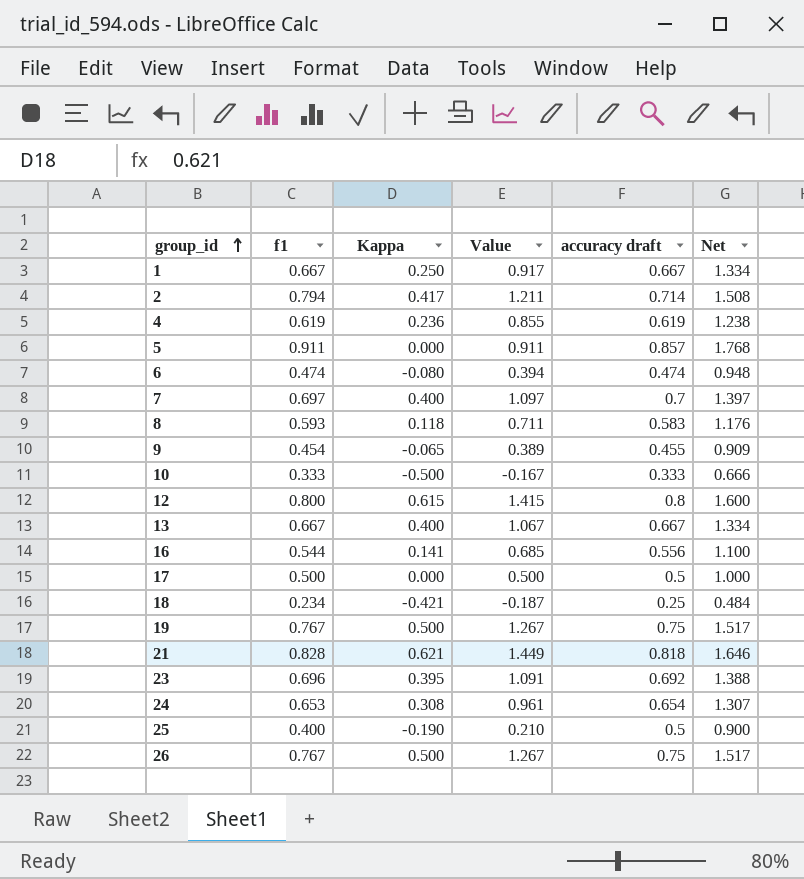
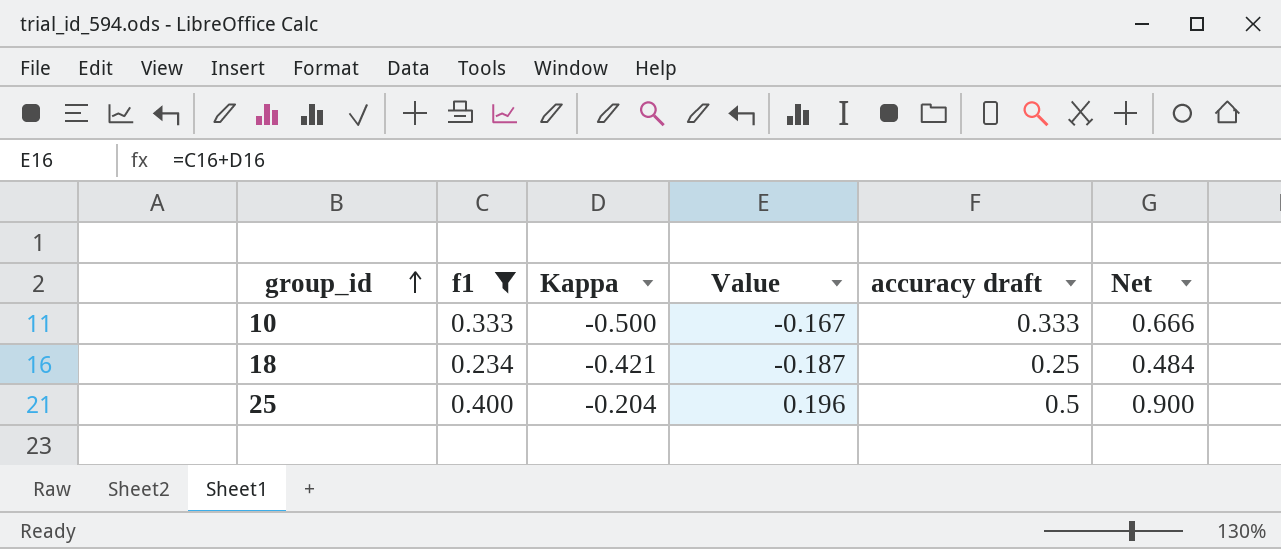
filter: none -> f1 <= 0.400
25 | Kappa: -0.190 -> -0.204
25 | Value: 0.210 -> 0.196

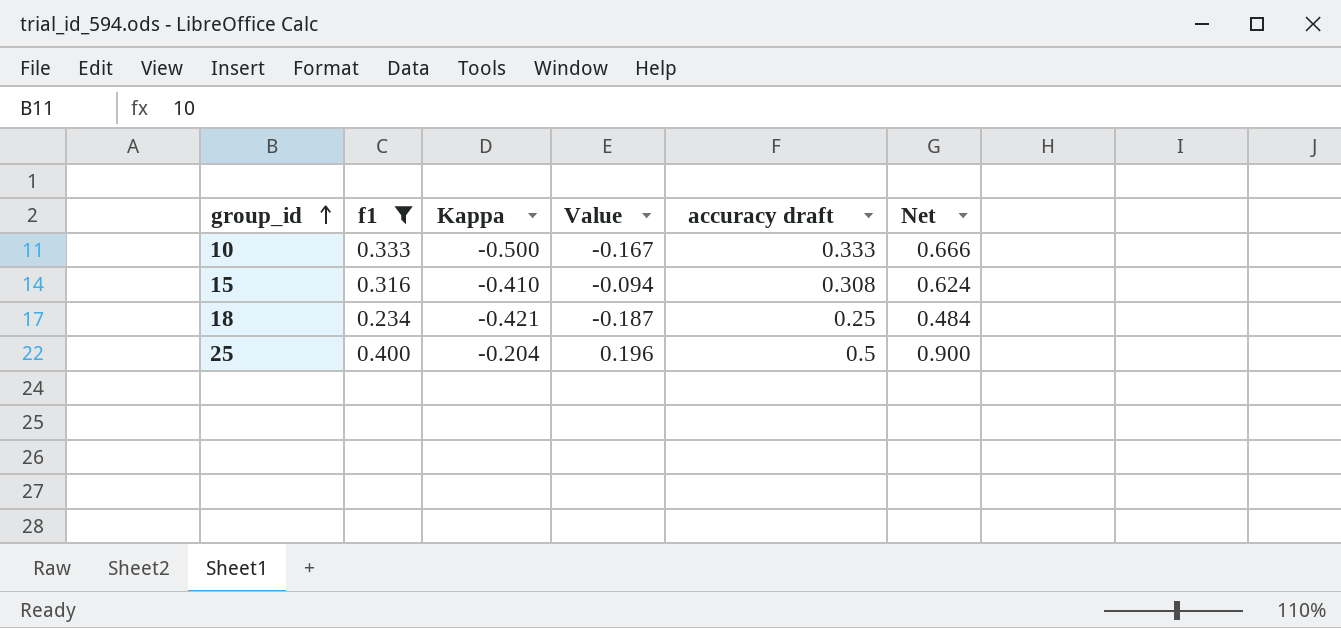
row 15: none -> 0.316 | -0.410 | -0.094 | 0.308 | 0.624

